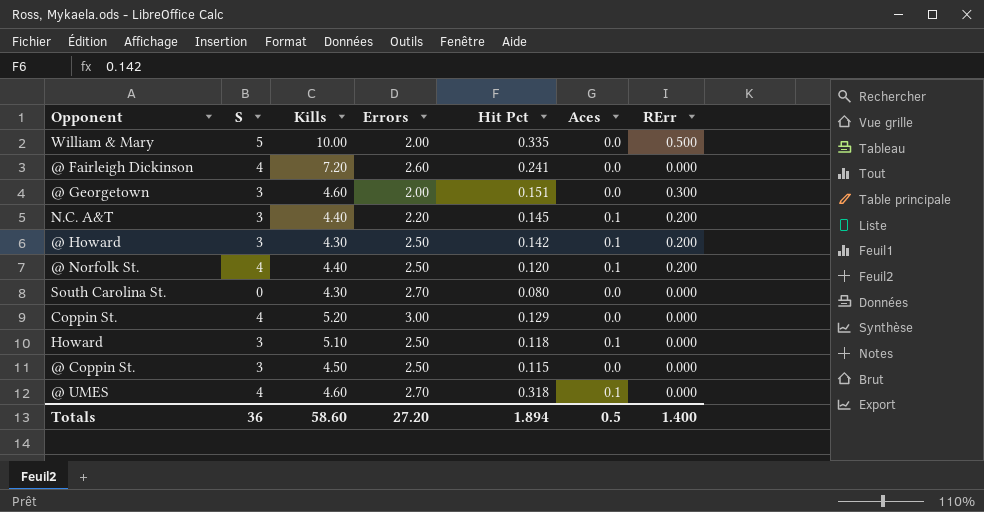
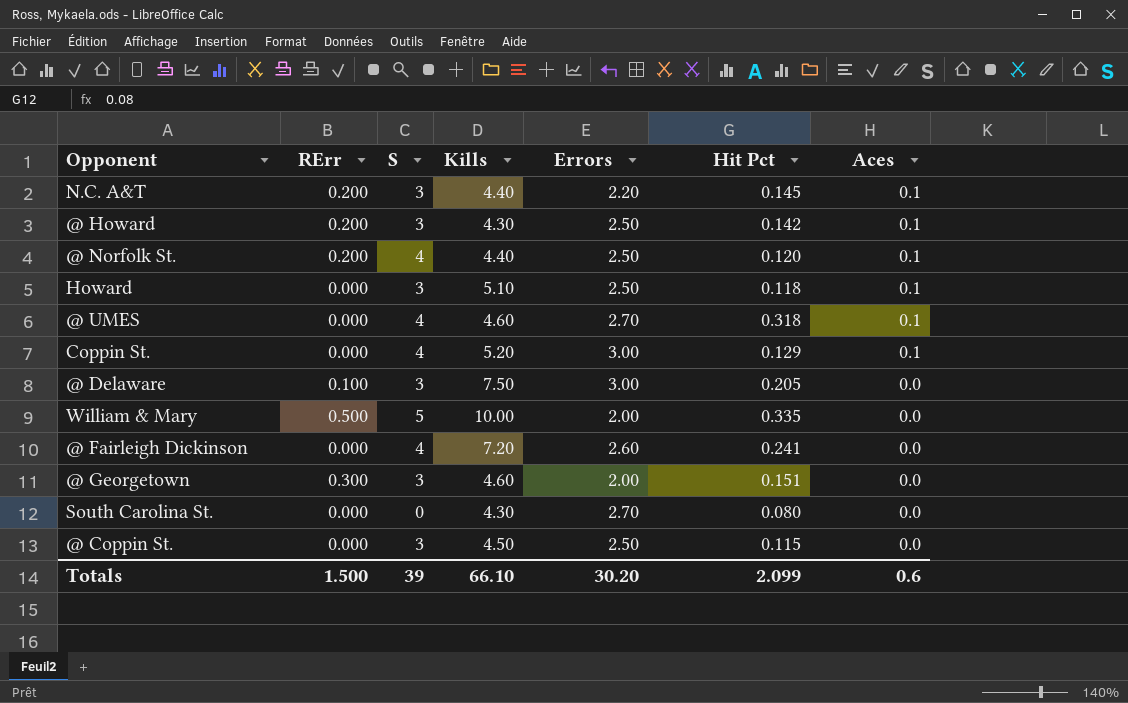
row order: none -> Aces descending
column RErr | position: 7 -> 2
Coppin St. | Aces: 0.0 -> 0.1
row @ Delaware: none -> 0.100 | 3 | 7.50 | 3.00 | 0.205 | 0.0
Totals | RErr: 1.400 -> 1.500
Totals | S: 36 -> 39
Totals | Kills: 58.60 -> 66.10
Totals | Errors: 27.20 -> 30.20
Totals | Hit Pct: 1.894 -> 2.099
Totals | Aces: 0.5 -> 0.6

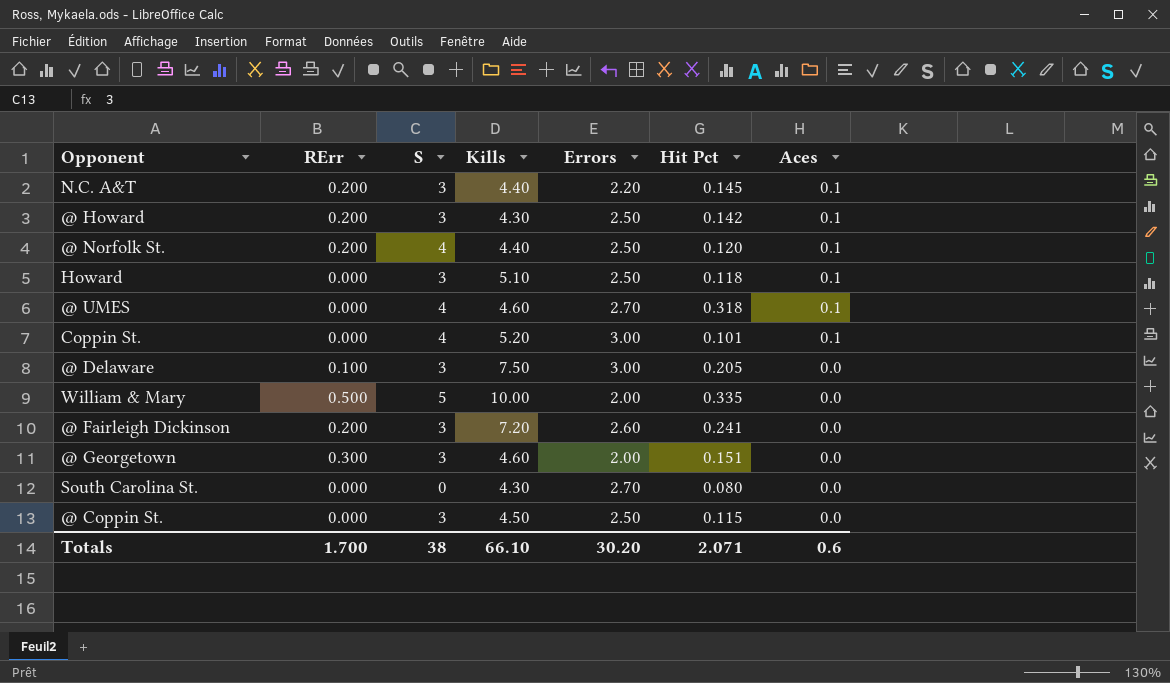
Coppin St. | Hit Pct: 0.129 -> 0.101
@ Fairleigh Dickinson | RErr: 0.000 -> 0.200
@ Fairleigh Dickinson | S: 4 -> 3
Totals | RErr: 1.500 -> 1.700
Totals | S: 39 -> 38
Totals | Hit Pct: 2.099 -> 2.071

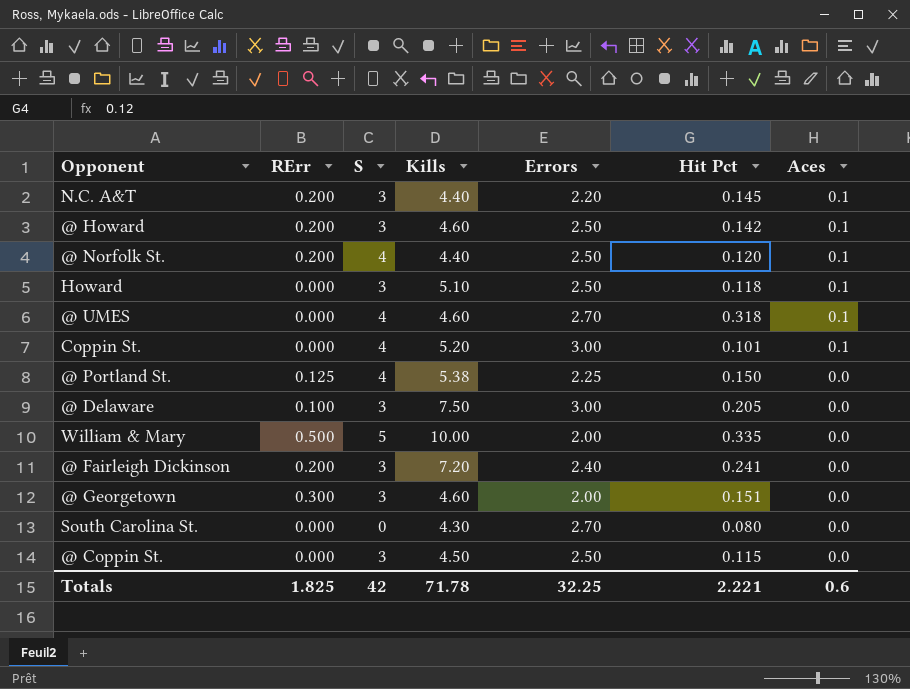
@ Howard | Kills: 4.30 -> 4.60
row @ Portland St.: none -> 0.125 | 4 | 5.38 | 2.25 | 0.150 | 0.0
@ Fairleigh Dickinson | Errors: 2.60 -> 2.40
Totals | RErr: 1.700 -> 1.825
Totals | S: 38 -> 42
Totals | Kills: 66.10 -> 71.78
Totals | Errors: 30.20 -> 32.25
Totals | Hit Pct: 2.071 -> 2.221

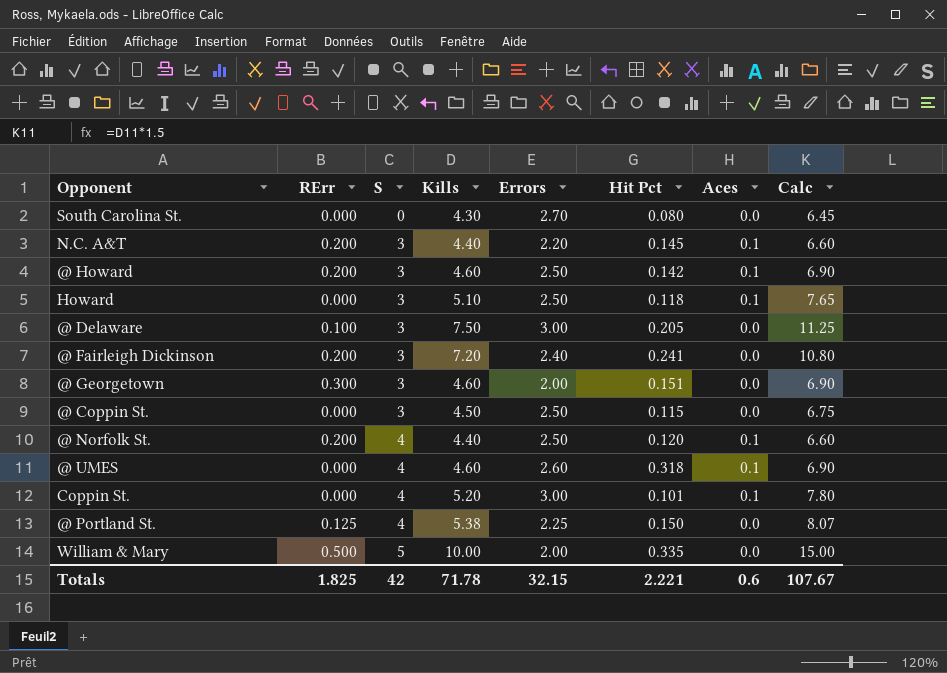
row order: Aces descending -> S ascending
column Calc | formula: none -> [Kills] * 1.5
@ UMES | Errors: 2.70 -> 2.60
Totals | Errors: 32.25 -> 32.15

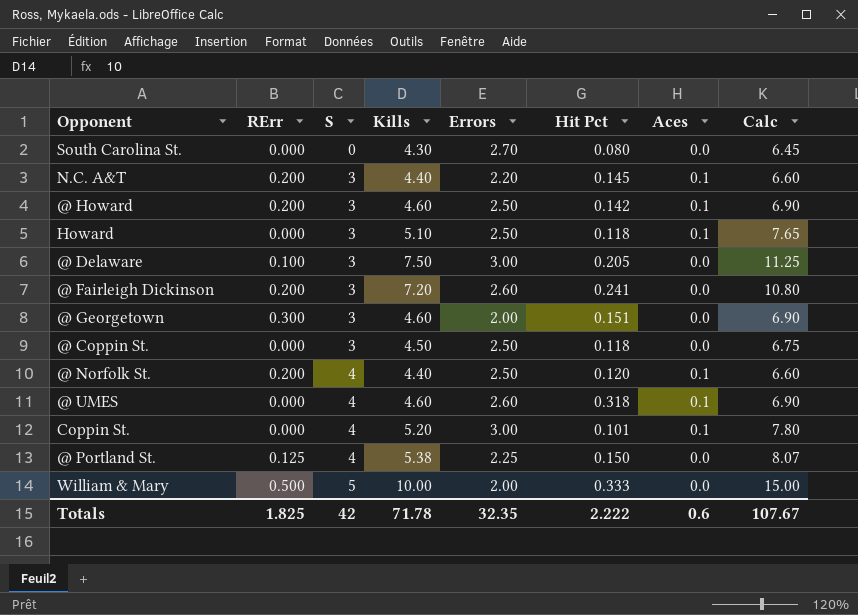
@ Fairleigh Dickinson | Errors: 2.40 -> 2.60
@ Coppin St. | Hit Pct: 0.115 -> 0.118
William & Mary | Hit Pct: 0.335 -> 0.333
Totals | Errors: 32.15 -> 32.35
Totals | Hit Pct: 2.221 -> 2.222

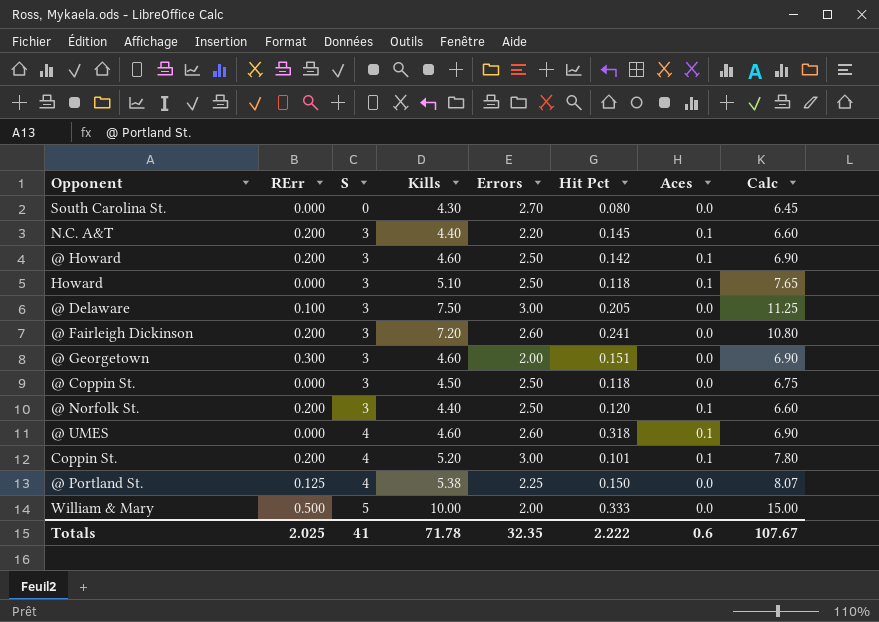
@ Norfolk St. | S: 4 -> 3
Coppin St. | RErr: 0.000 -> 0.200
Totals | RErr: 1.825 -> 2.025
Totals | S: 42 -> 41

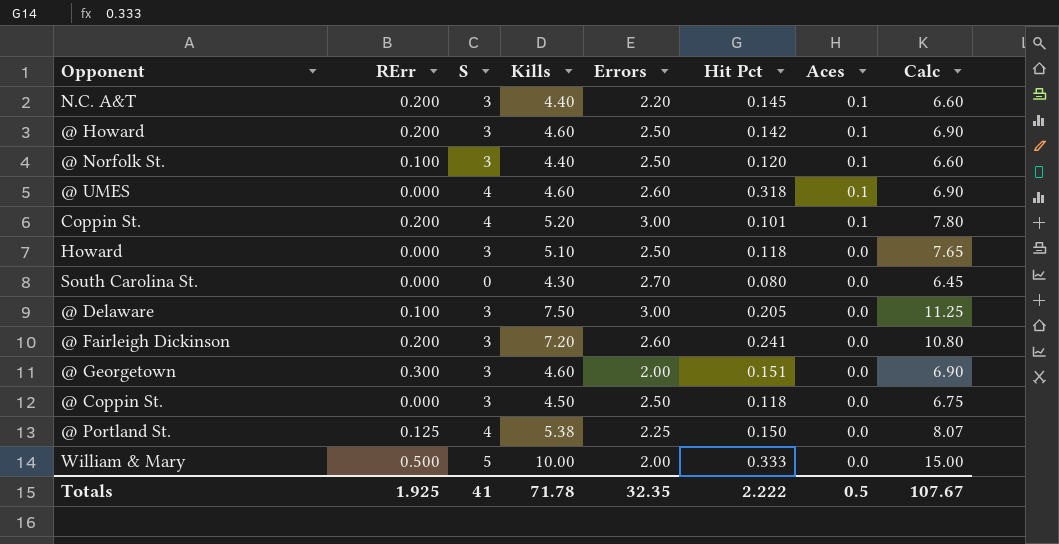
row order: S ascending -> Aces descending
@ Norfolk St. | RErr: 0.200 -> 0.100
Howard | Aces: 0.1 -> 0.0
Totals | RErr: 2.025 -> 1.925
Totals | Aces: 0.6 -> 0.5

